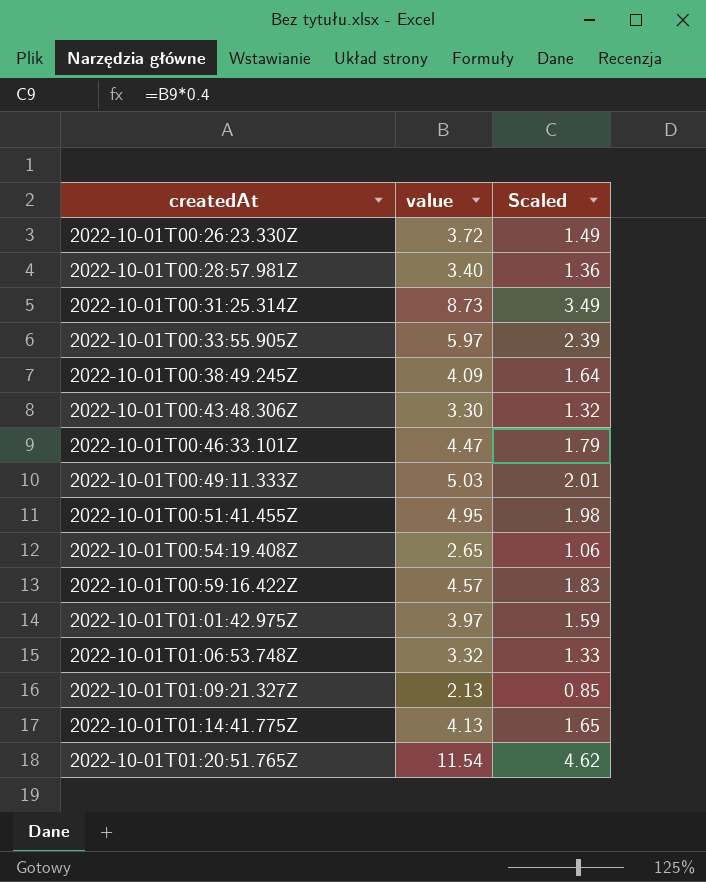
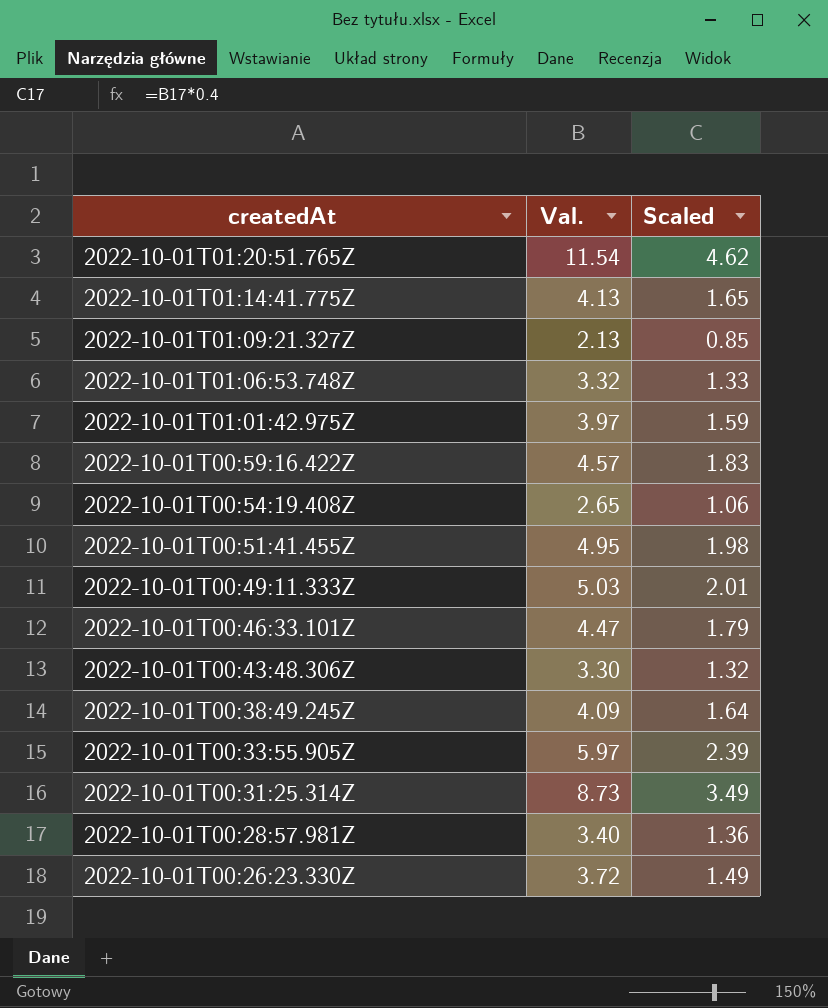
row order: createdAt ascending -> createdAt descending
column name: value -> Val.

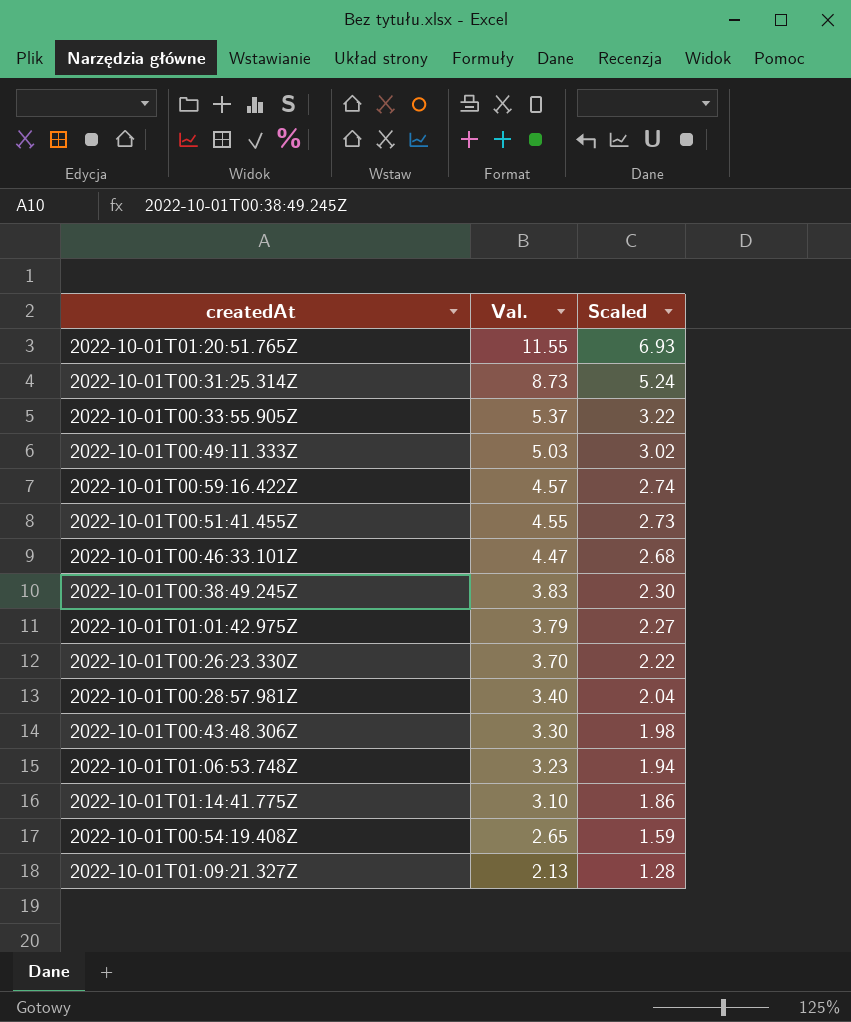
row order: createdAt descending -> Val. descending
column Scaled | formula: [Val.] * 0.4 -> [Val.] * 0.6
2022-10-01T01:20:51.765Z | Val.: 11.54 -> 11.55
2022-10-01T00:33:55.905Z | Val.: 5.97 -> 5.37
2022-10-01T00:51:41.455Z | Val.: 4.95 -> 4.55
2022-10-01T00:38:49.245Z | Val.: 4.09 -> 3.83
2022-10-01T01:01:42.975Z | Val.: 3.97 -> 3.79
2022-10-01T00:26:23.330Z | Val.: 3.72 -> 3.70
2022-10-01T01:06:53.748Z | Val.: 3.32 -> 3.23
2022-10-01T01:14:41.775Z | Val.: 4.13 -> 3.10

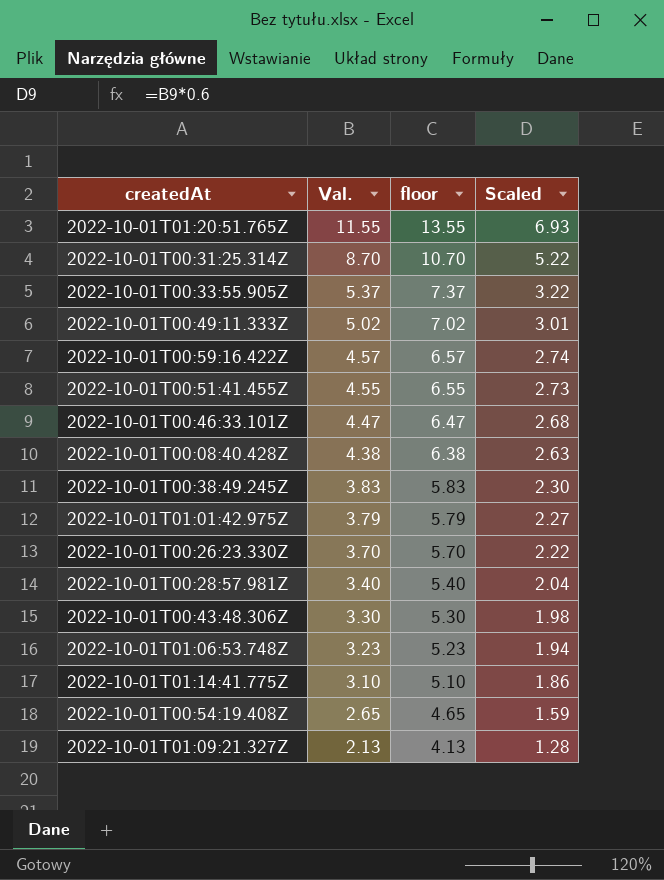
column floor | formula: none -> [Val.] + 2
2022-10-01T00:31:25.314Z | Val.: 8.73 -> 8.70
2022-10-01T00:31:25.314Z | Scaled: 5.24 -> 5.22
2022-10-01T00:49:11.333Z | Val.: 5.03 -> 5.02
2022-10-01T00:49:11.333Z | Scaled: 3.02 -> 3.01
row 2022-10-01T00:08:40.428Z: none -> 4.38 | 6.38 | 2.63

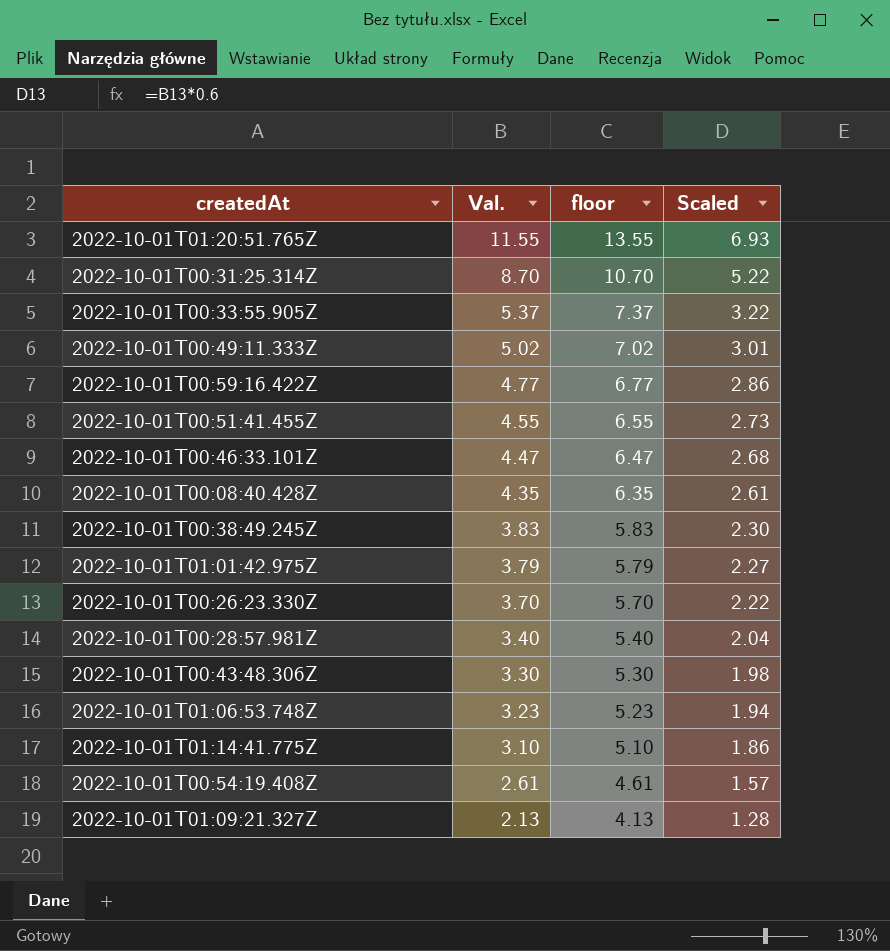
2022-10-01T00:59:16.422Z | Val.: 4.57 -> 4.77
2022-10-01T00:59:16.422Z | floor: 6.57 -> 6.77
2022-10-01T00:59:16.422Z | Scaled: 2.74 -> 2.86
2022-10-01T00:08:40.428Z | Val.: 4.38 -> 4.35
2022-10-01T00:08:40.428Z | floor: 6.38 -> 6.35
2022-10-01T00:08:40.428Z | Scaled: 2.63 -> 2.61
2022-10-01T00:54:19.408Z | Val.: 2.65 -> 2.61
2022-10-01T00:54:19.408Z | floor: 4.65 -> 4.61
2022-10-01T00:54:19.408Z | Scaled: 1.59 -> 1.57

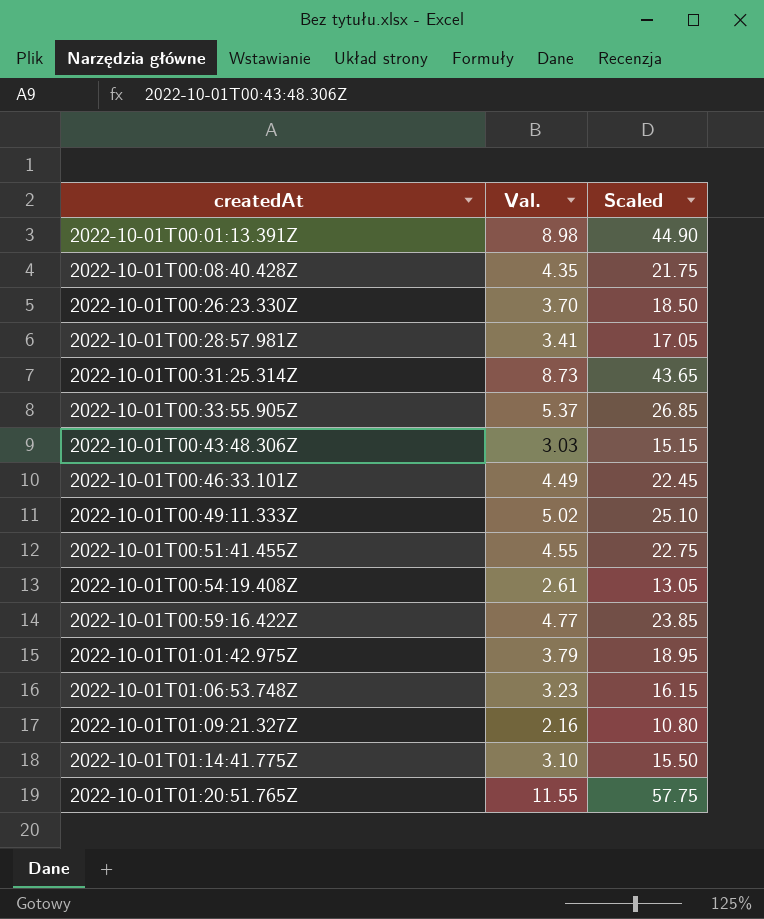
row order: Val. descending -> createdAt ascending
column floor | formula: [Val.] + 2 -> none
column Scaled | formula: [Val.] * 0.6 -> [Val.] * 5
row 2022-10-01T00:38:49.245Z: 3.83 | 5.83 | 2.30 -> none
row 2022-10-01T00:01:13.391Z: none -> 8.98 | 44.90
2022-10-01T00:28:57.981Z | Val.: 3.40 -> 3.41
2022-10-01T00:31:25.314Z | Val.: 8.70 -> 8.73
2022-10-01T00:43:48.306Z | Val.: 3.30 -> 3.03
2022-10-01T00:46:33.101Z | Val.: 4.47 -> 4.49
2022-10-01T01:09:21.327Z | Val.: 2.13 -> 2.16

